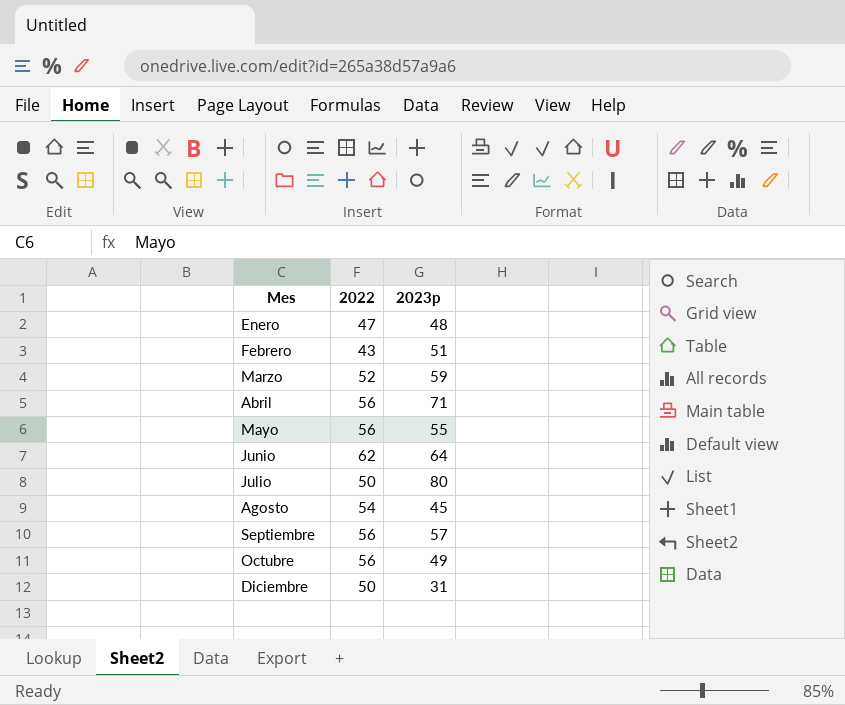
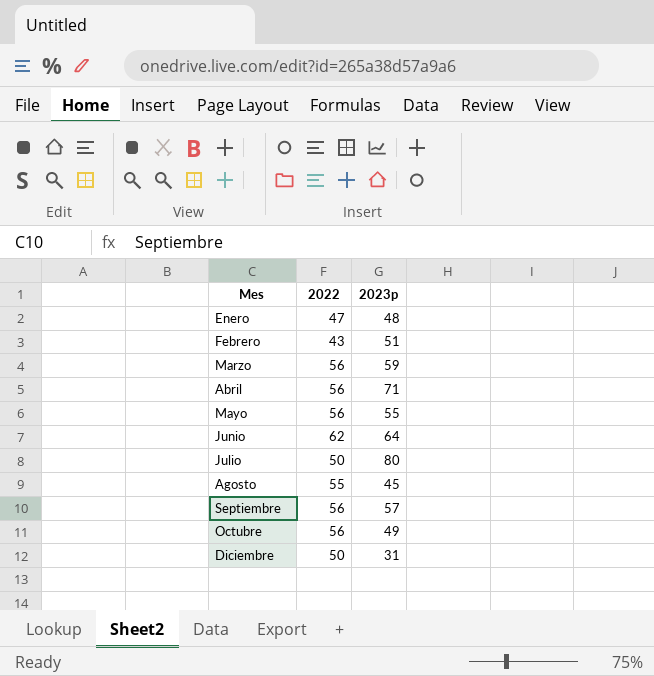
Marzo | 2022: 52 -> 56
Agosto | 2022: 54 -> 55

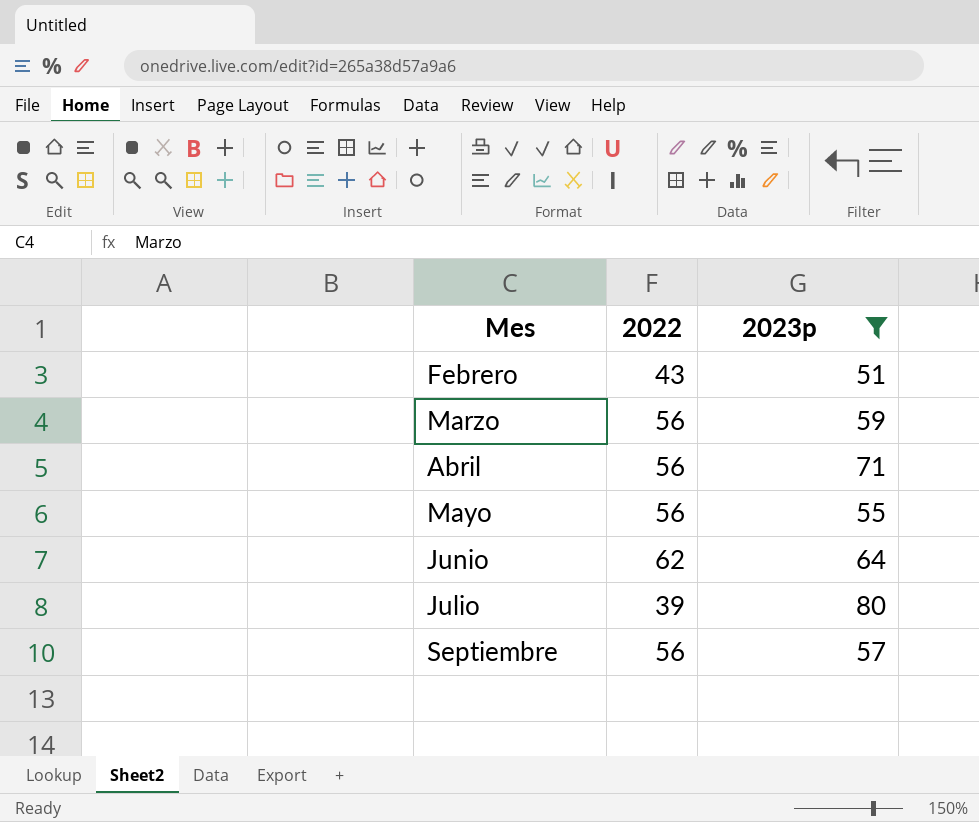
filter: none -> 2023p >= 51
Julio | 2022: 50 -> 39

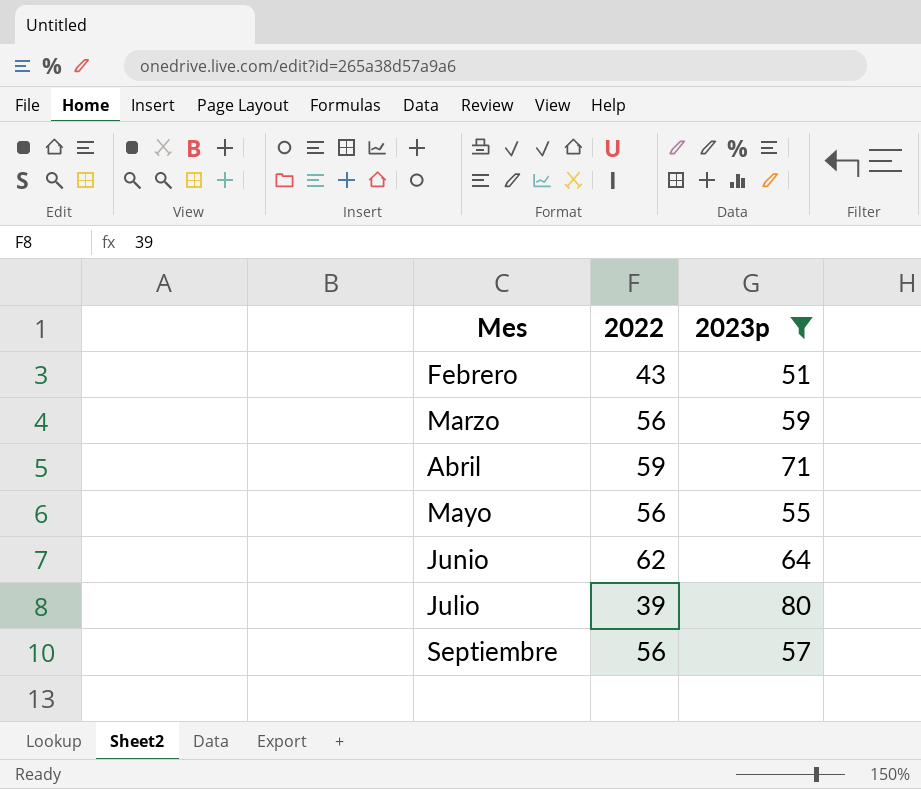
Abril | 2022: 56 -> 59

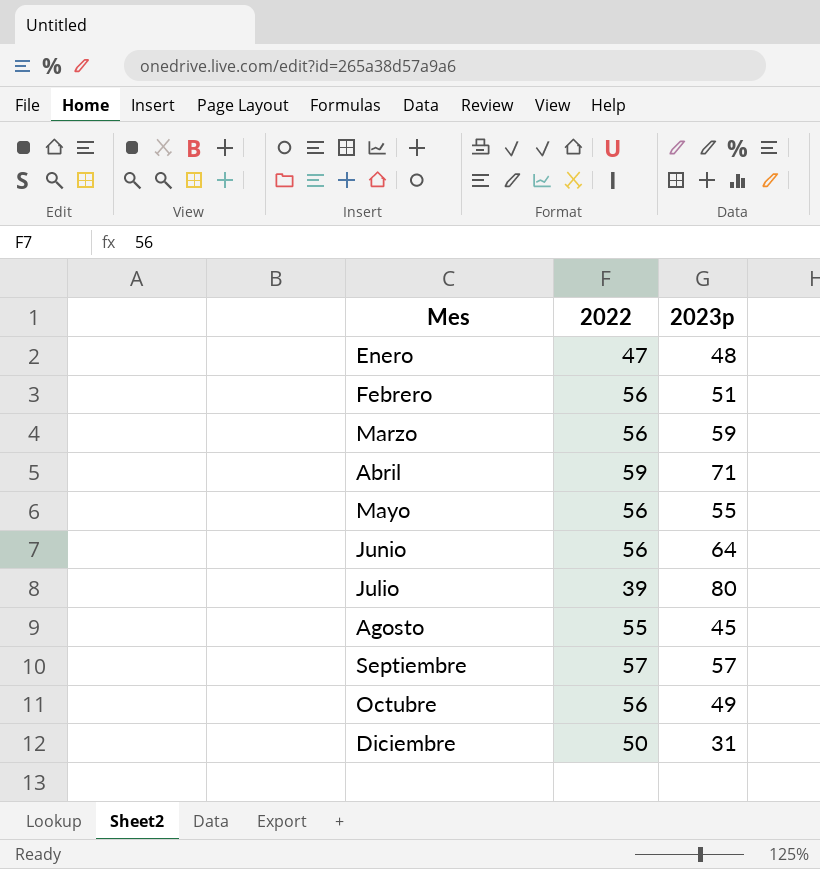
filter: 2023p >= 51 -> none
Febrero | 2022: 43 -> 56
Junio | 2022: 62 -> 56
Septiembre | 2022: 56 -> 57

